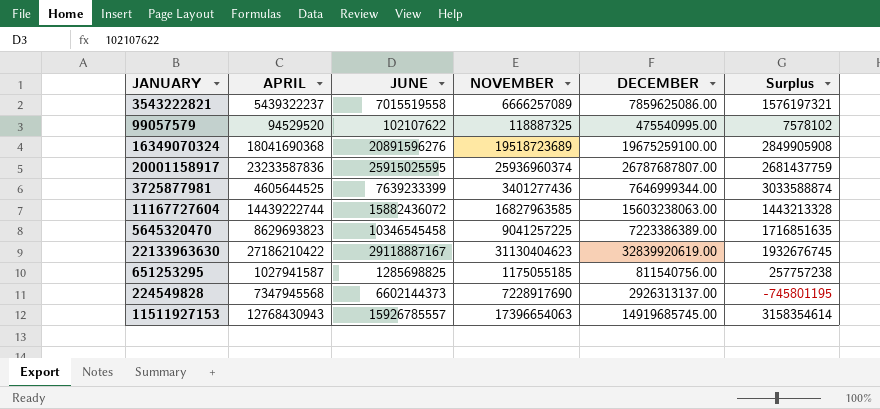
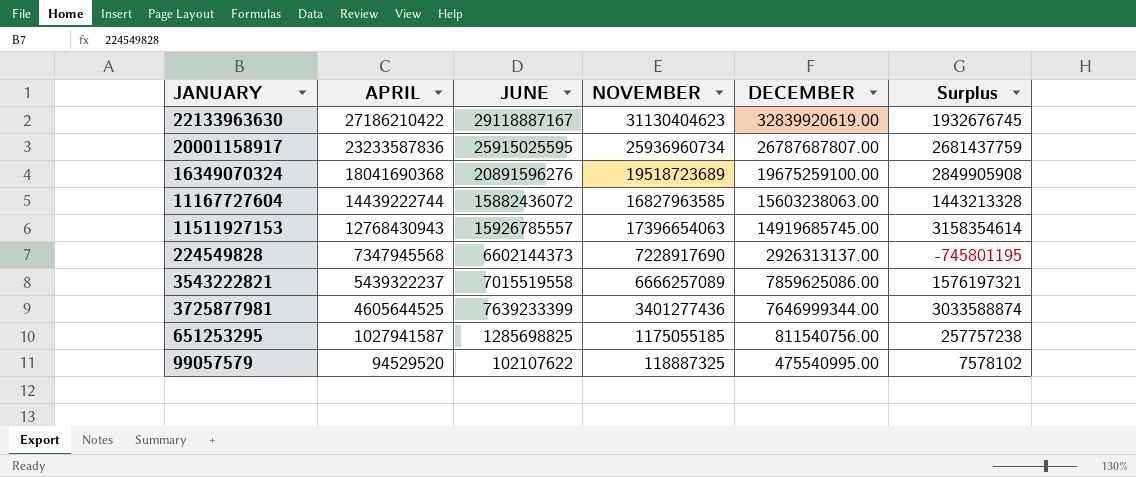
row order: none -> APRIL descending
row 5645320470: 8629693823 | 10346545458 | 9041257225 | 7223386389.00 | 1716851635 -> none
20001158917 | NOVEMBER: 25936960374 -> 25936960734

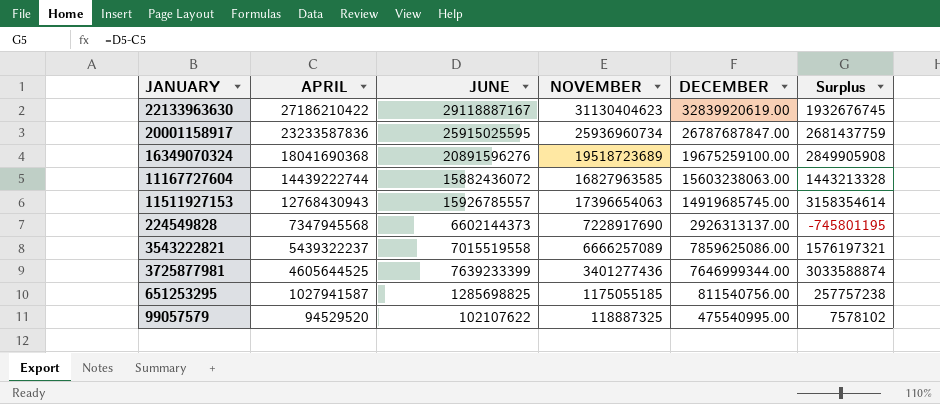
20001158917 | DECEMBER: 26787687807.00 -> 26787687847.00

